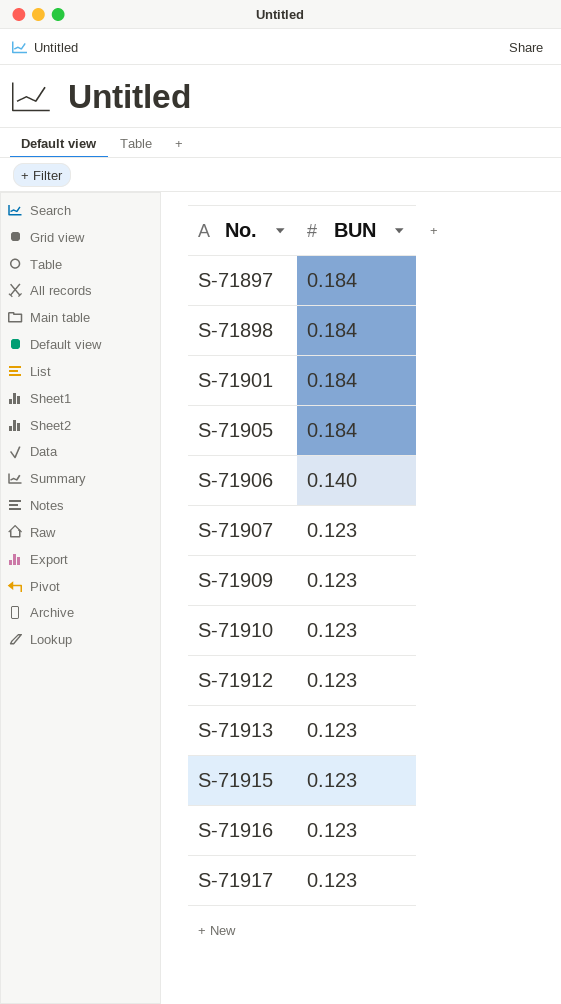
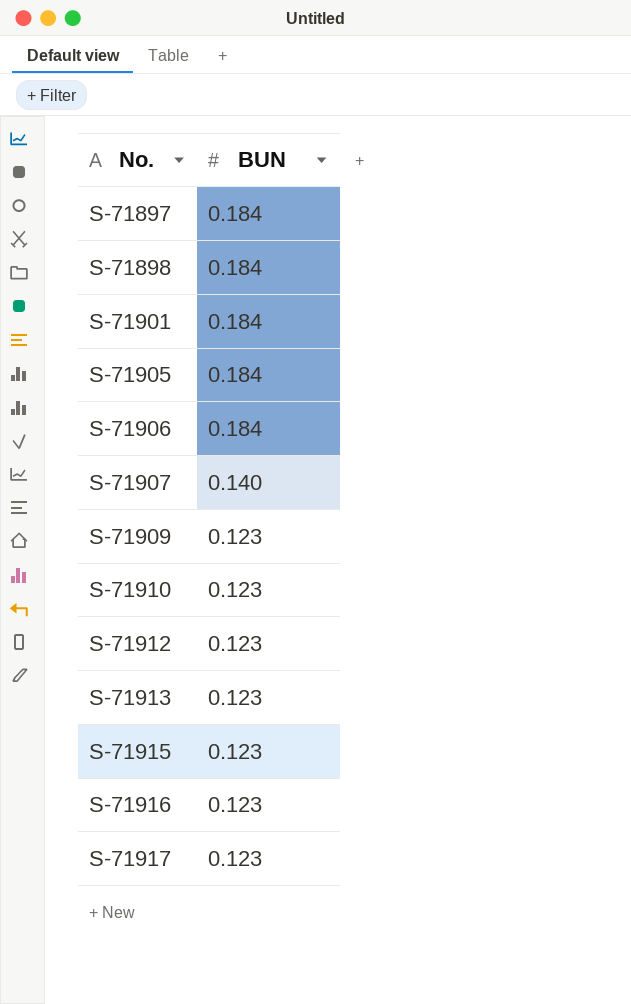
S-71906 | BUN: 0.140 -> 0.184
S-71907 | BUN: 0.123 -> 0.140

